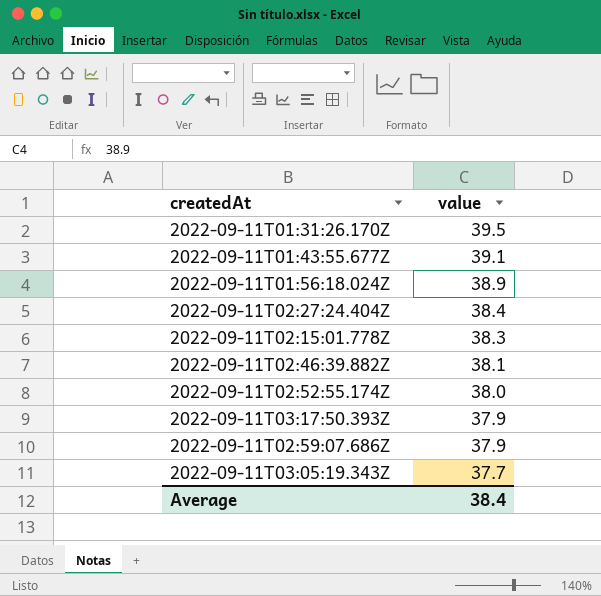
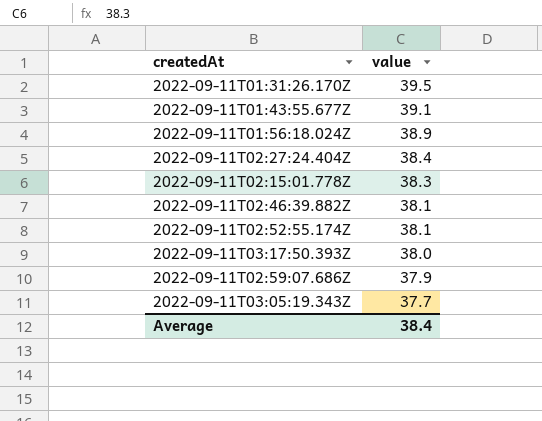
2022-09-11T02:52:55.174Z | value: 38.0 -> 38.1
2022-09-11T03:17:50.393Z | value: 37.9 -> 38.0

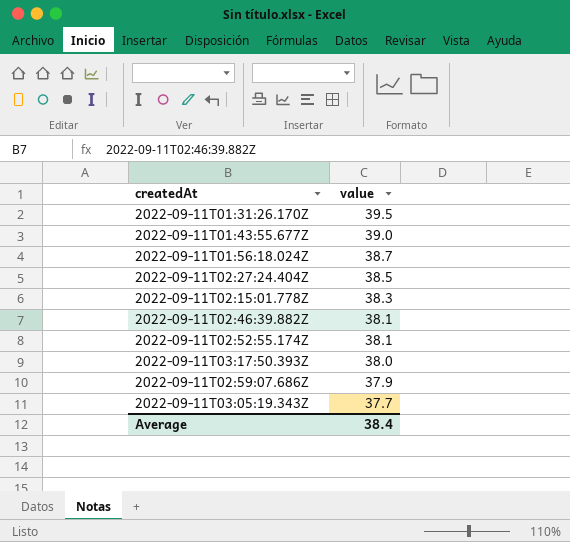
2022-09-11T01:43:55.677Z | value: 39.1 -> 39.0
2022-09-11T01:56:18.024Z | value: 38.9 -> 38.7
2022-09-11T02:27:24.404Z | value: 38.4 -> 38.5

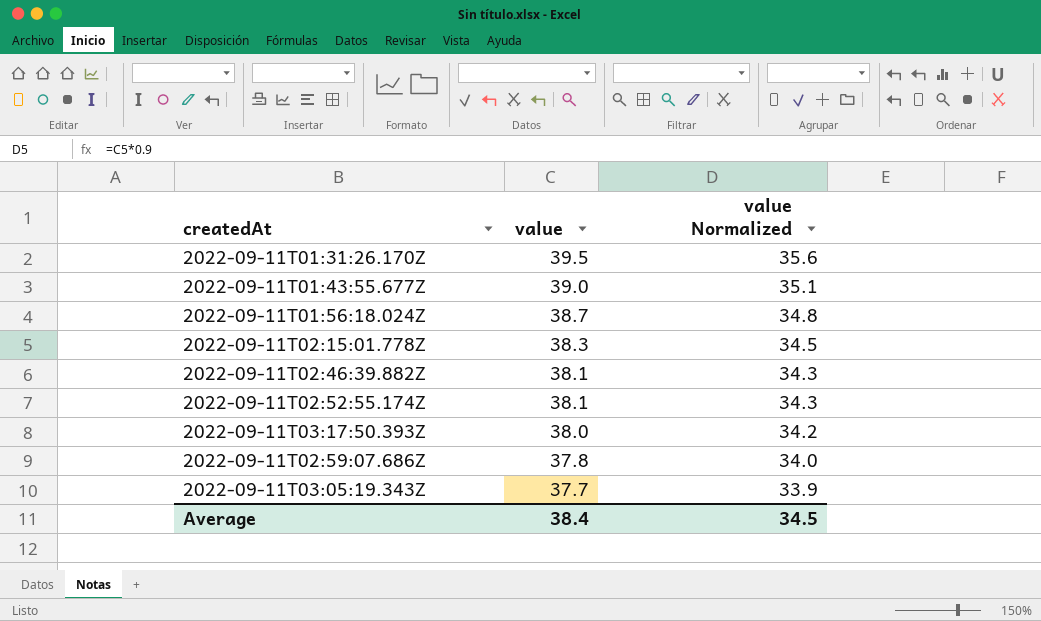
column value Normalized | formula: none -> [value] * 0.9
row 2022-09-11T02:27:24.404Z: 38.5 -> none
2022-09-11T02:59:07.686Z | value: 37.9 -> 37.8

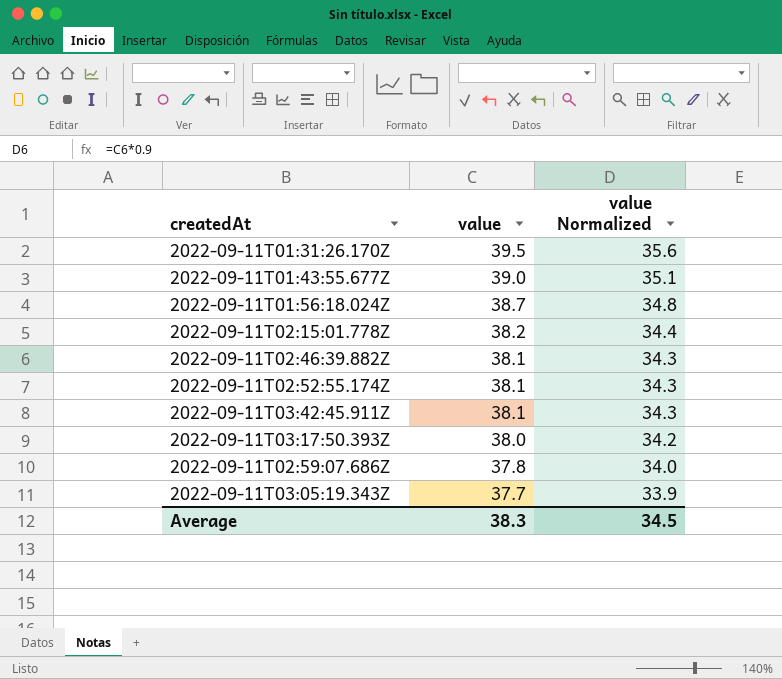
2022-09-11T02:15:01.778Z | value: 38.3 -> 38.2
2022-09-11T02:15:01.778Z | value Normalized: 34.5 -> 34.4
row 2022-09-11T03:42:45.911Z: none -> 38.1 | 34.3
Average | value: 38.4 -> 38.3

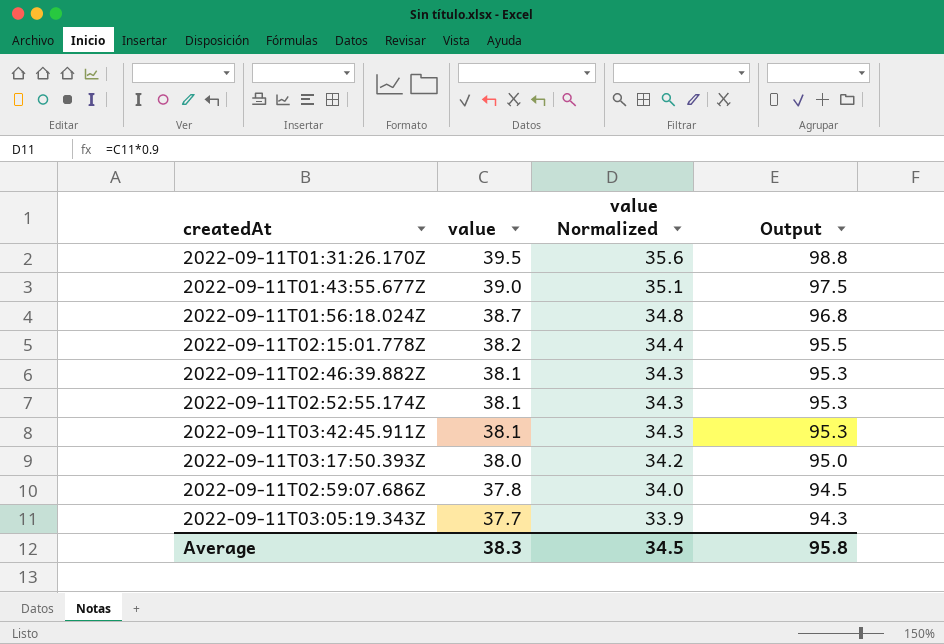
column Output | formula: none -> [value] * 2.5

